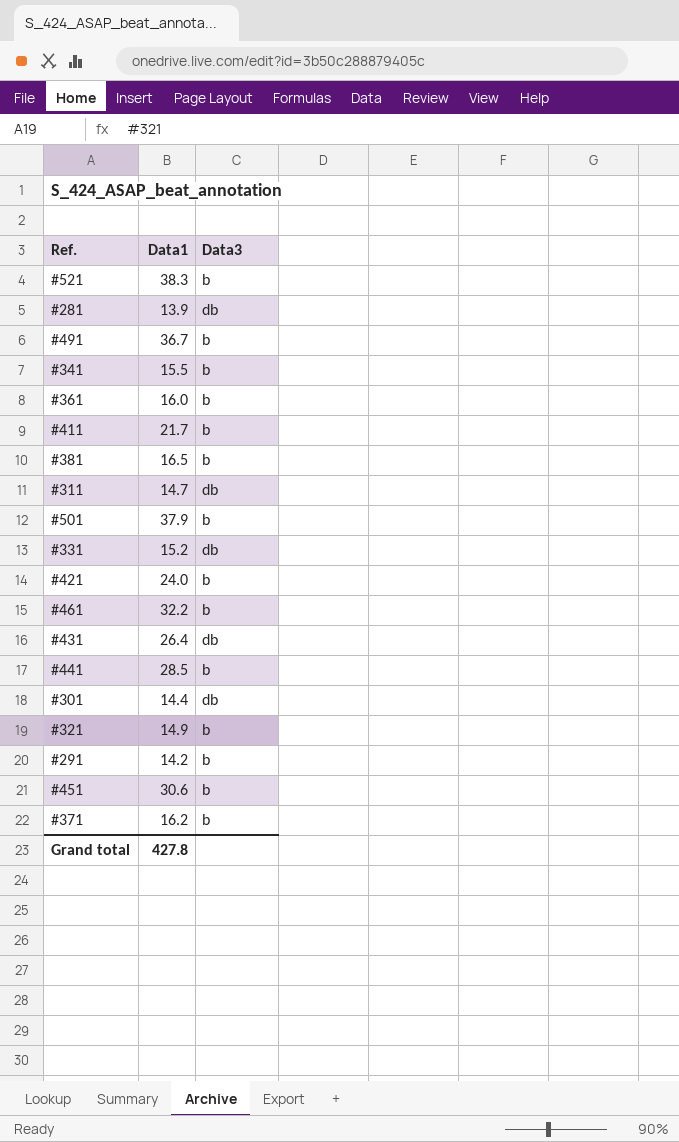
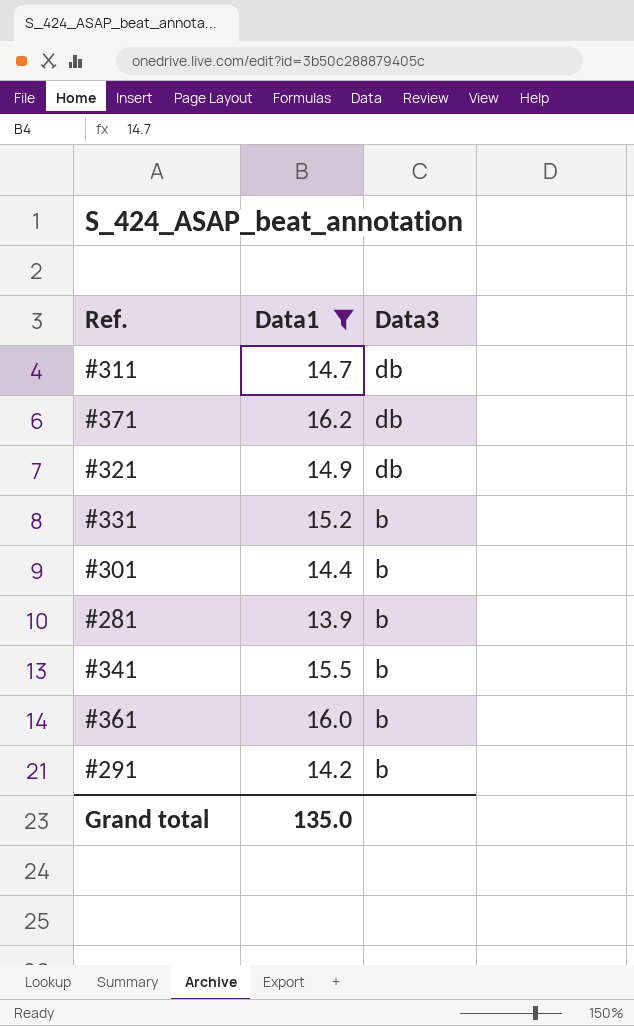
filter: none -> Data1 <= 16.2
row order: none -> Data3 descending
#371 | Data3: b -> db
#321 | Data3: b -> db
#331 | Data3: db -> b
#301 | Data3: db -> b
#281 | Data3: db -> b
Grand total | Data1: 427.8 -> 135.0

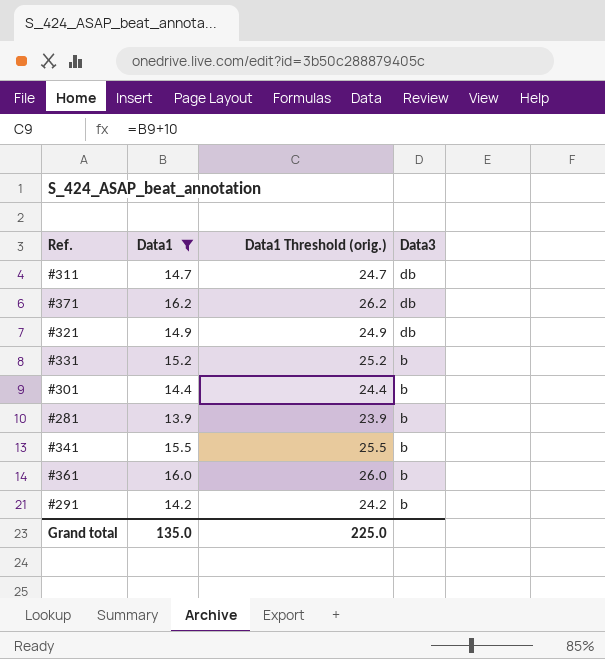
column Data1 Threshold (orig.) | formula: none -> [Data1] + 10

